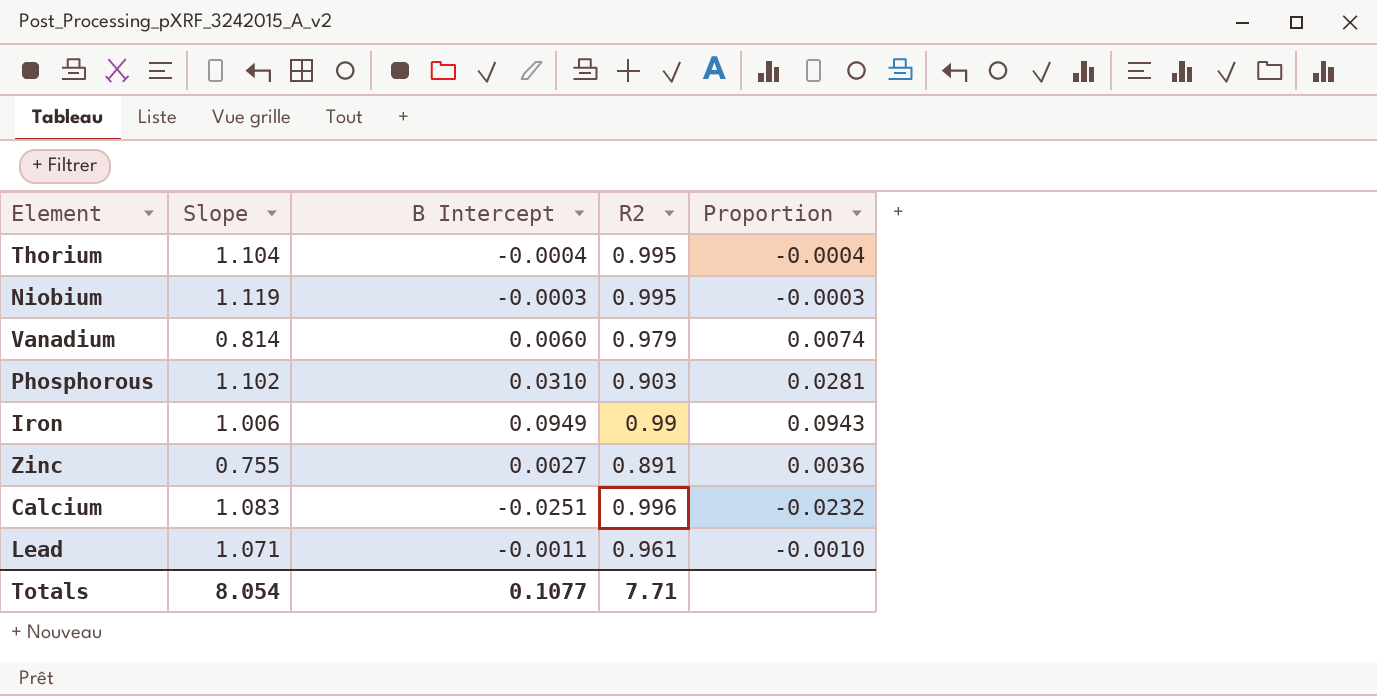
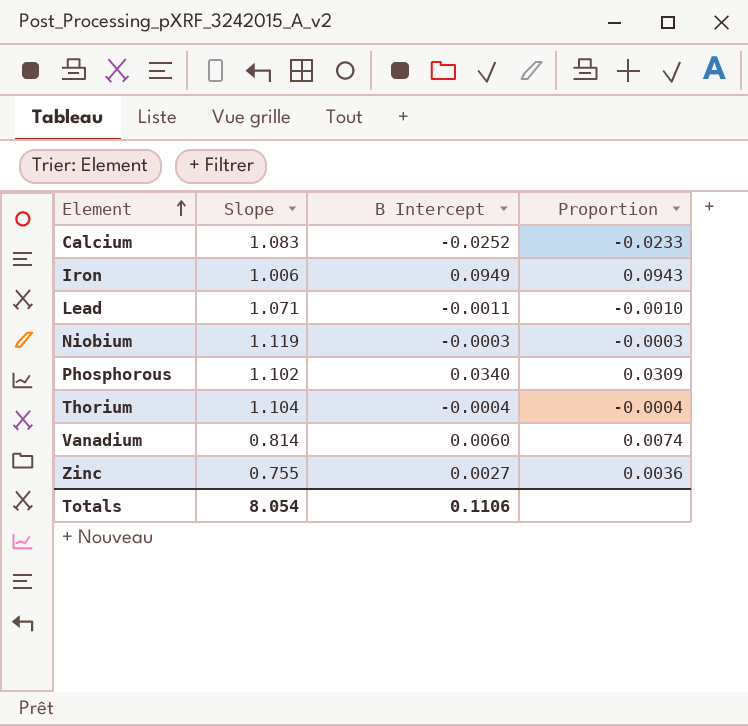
row order: none -> Element ascending
column R2 | position: 4 -> none
Calcium | B Intercept: -0.0251 -> -0.0252
Calcium | Proportion: -0.0232 -> -0.0233
Phosphorous | B Intercept: 0.0310 -> 0.0340
Phosphorous | Proportion: 0.0281 -> 0.0309
Totals | B Intercept: 0.1077 -> 0.1106

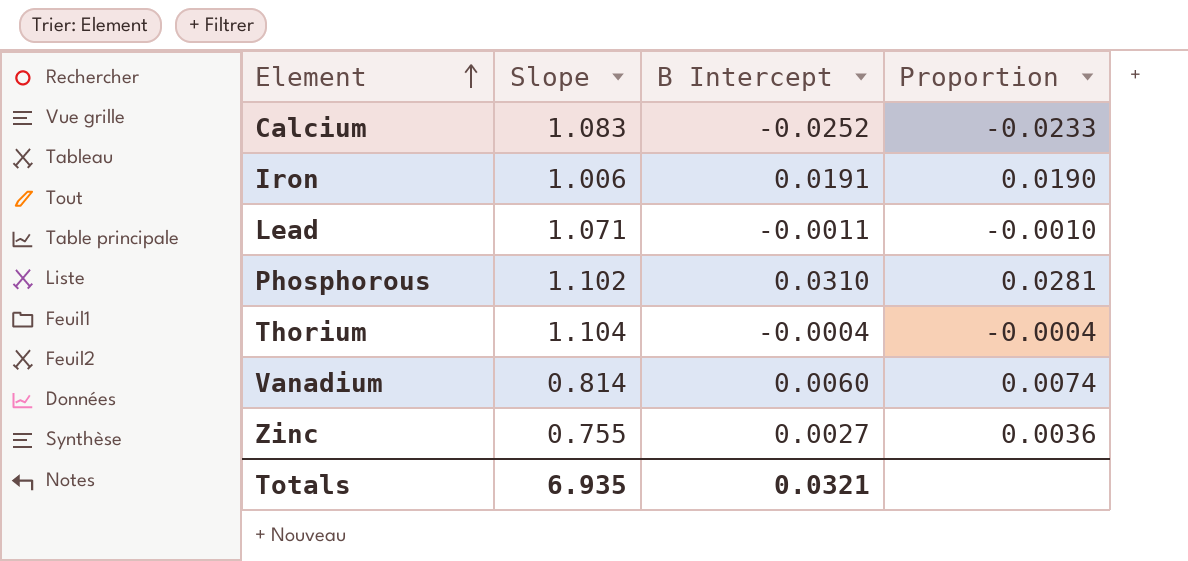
row Niobium: 1.119 | -0.0003 | -0.0003 -> none
Iron | B Intercept: 0.0949 -> 0.0191
Iron | Proportion: 0.0943 -> 0.0190
Phosphorous | B Intercept: 0.0340 -> 0.0310
Phosphorous | Proportion: 0.0309 -> 0.0281
Totals | Slope: 8.054 -> 6.935
Totals | B Intercept: 0.1106 -> 0.0321

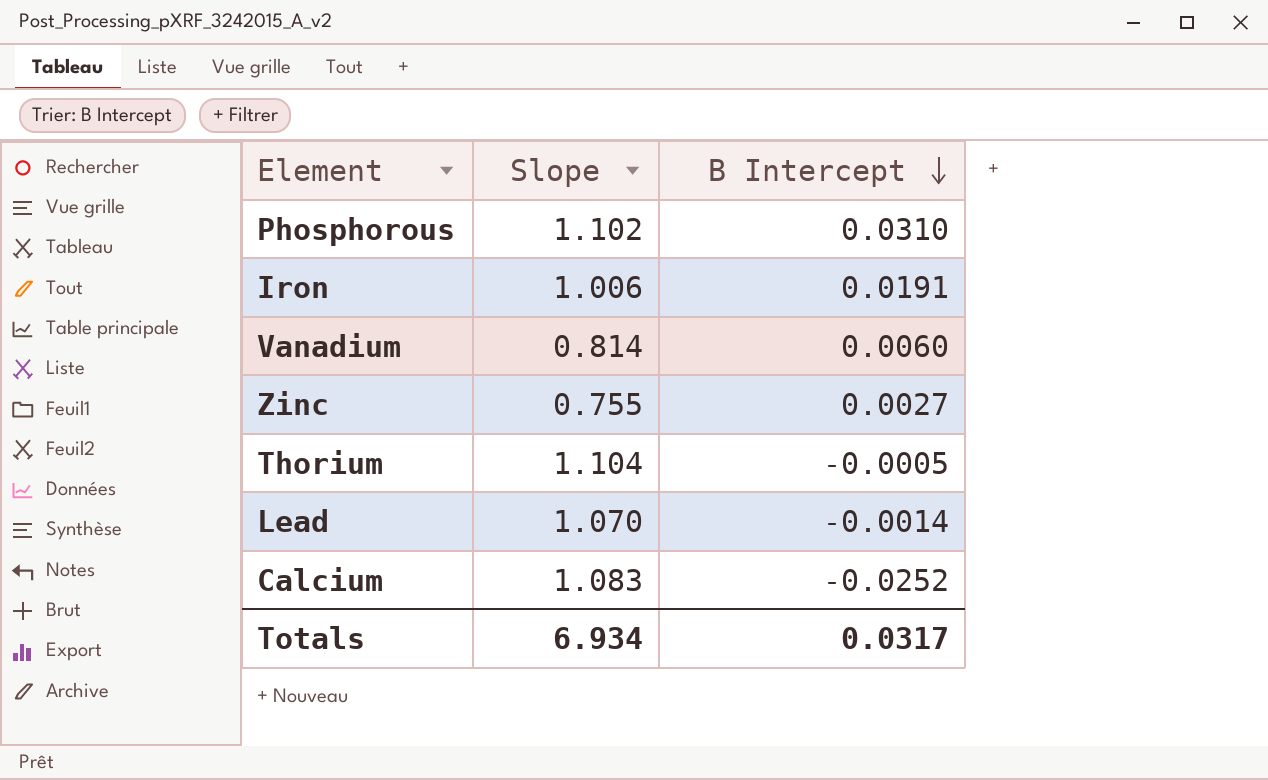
row order: Element ascending -> B Intercept descending
column Proportion | formula: [B Intercept] / [Slope] -> none
Thorium | B Intercept: -0.0004 -> -0.0005
Lead | Slope: 1.071 -> 1.070
Lead | B Intercept: -0.0011 -> -0.0014
Totals | Slope: 6.935 -> 6.934
Totals | B Intercept: 0.0321 -> 0.0317

